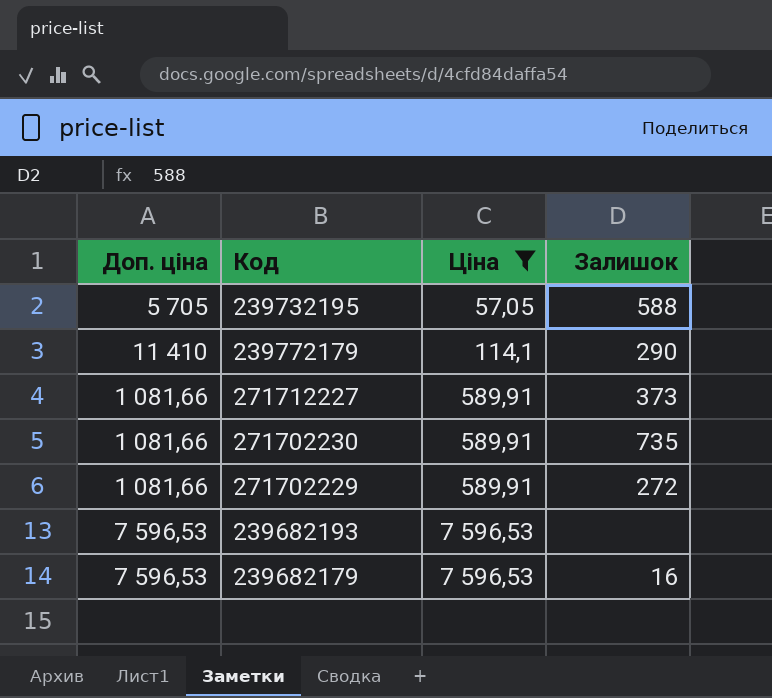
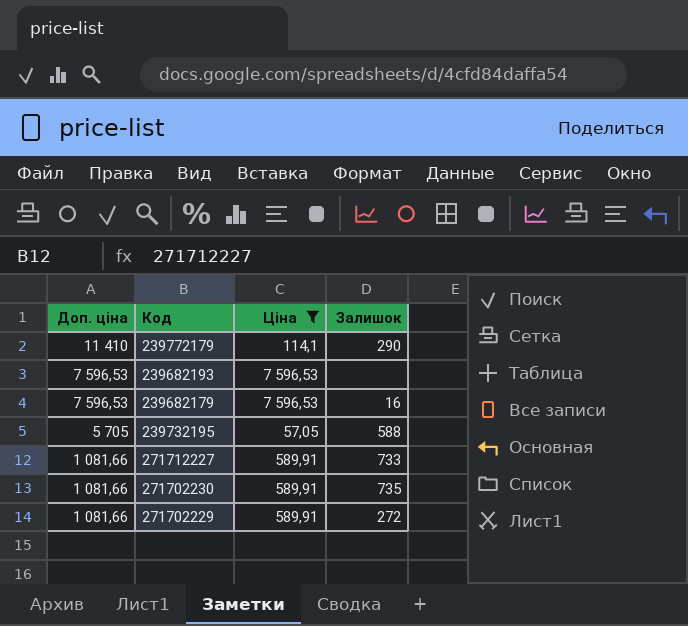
row order: Ціна ascending -> Доп. ціна descending
271712227 | Залишок: 373 -> 733

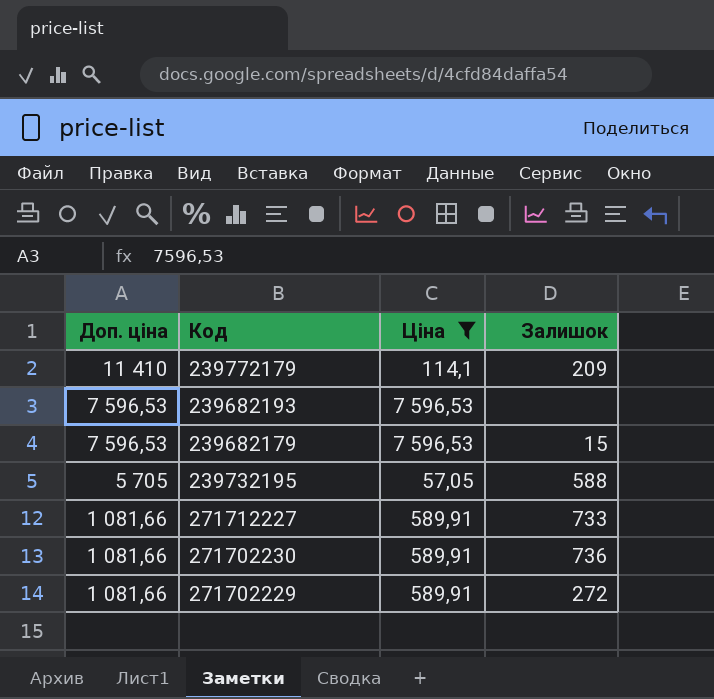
239772179 | Залишок: 290 -> 209
239682179 | Залишок: 16 -> 15
271702230 | Залишок: 735 -> 736

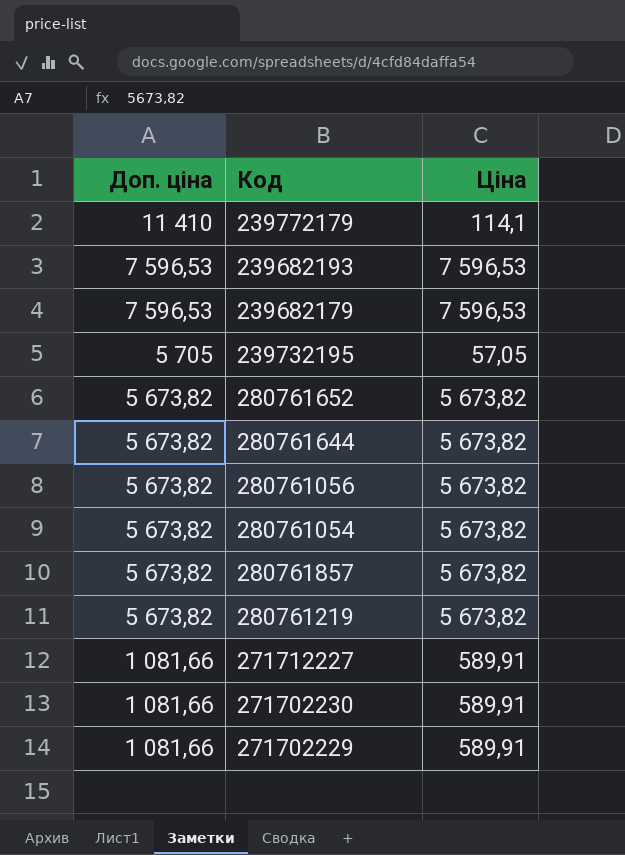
filter: Ціна != 5 673,82 -> none
column Залишок | position: 4 -> none

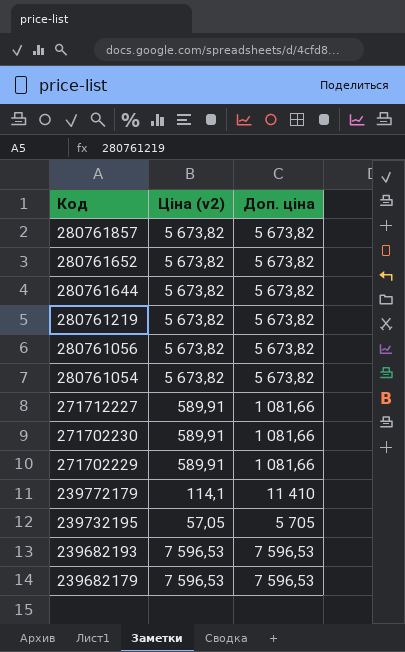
row order: Доп. ціна descending -> Код descending
column name: Ціна -> Ціна (v2)
column Доп. ціна | position: 1 -> 3

